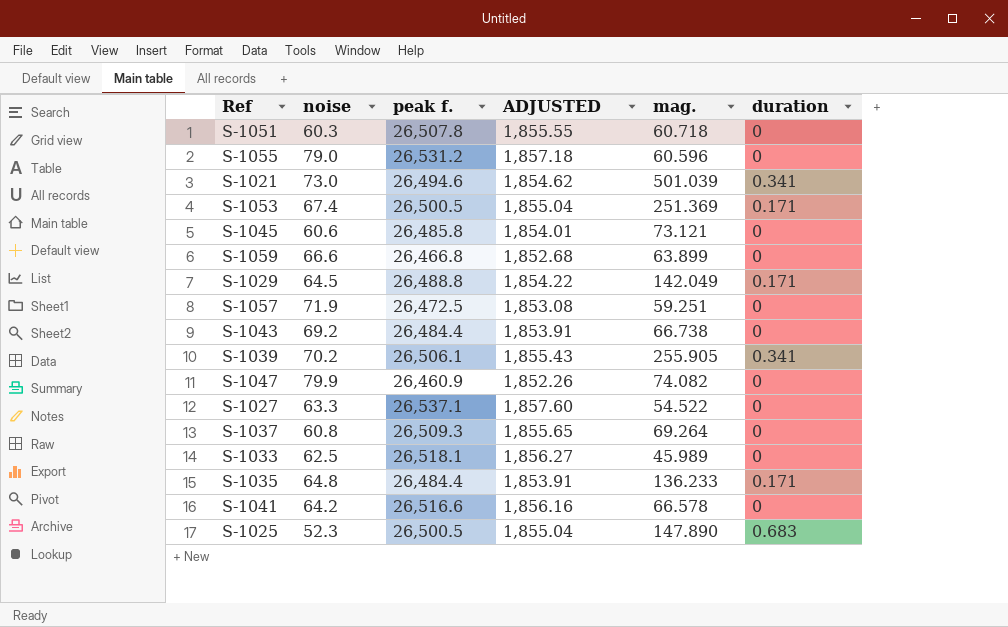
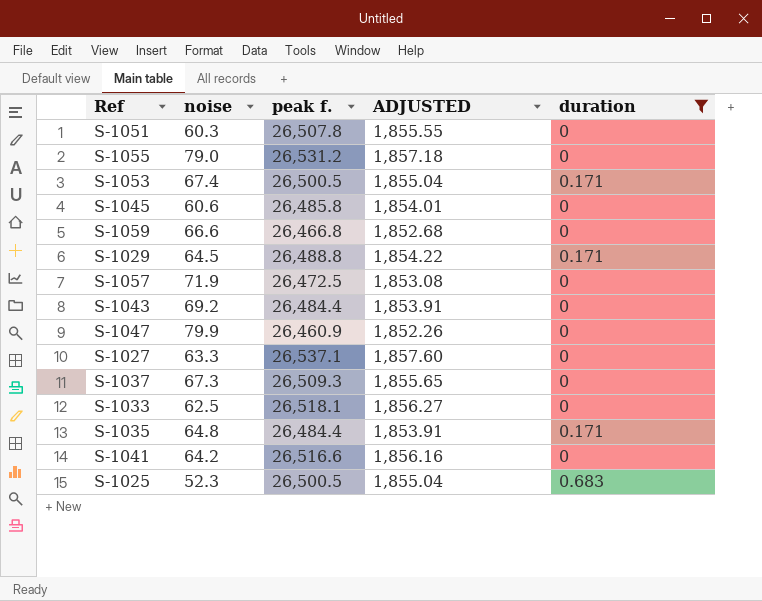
filter: none -> duration != 0.341
column mag. | position: 5 -> none
S-1037 | noise: 60.8 -> 67.3

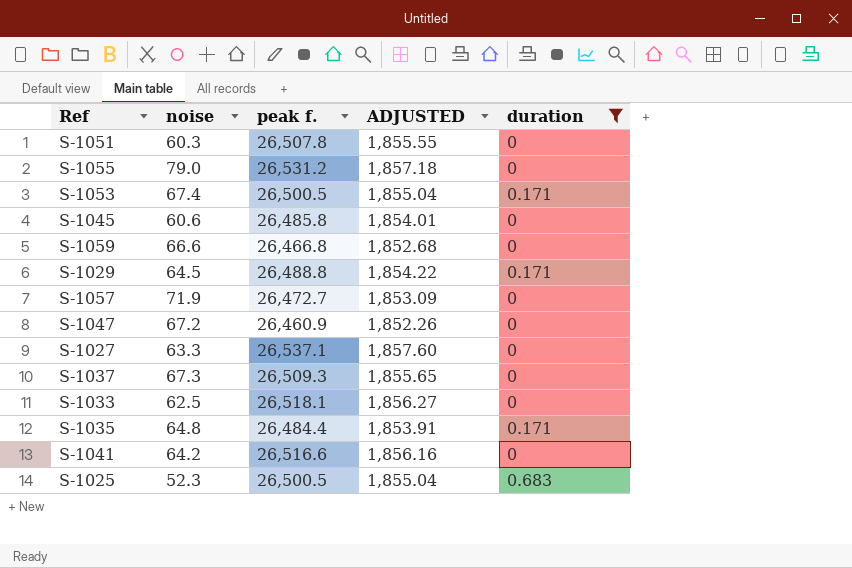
row S-1043: 69.2 | 26,484.4 | 1,853.91 | 0 -> none
S-1057 | peak f.: 26,472.5 -> 26,472.7
S-1057 | ADJUSTED: 1,853.08 -> 1,853.09
S-1047 | noise: 79.9 -> 67.2

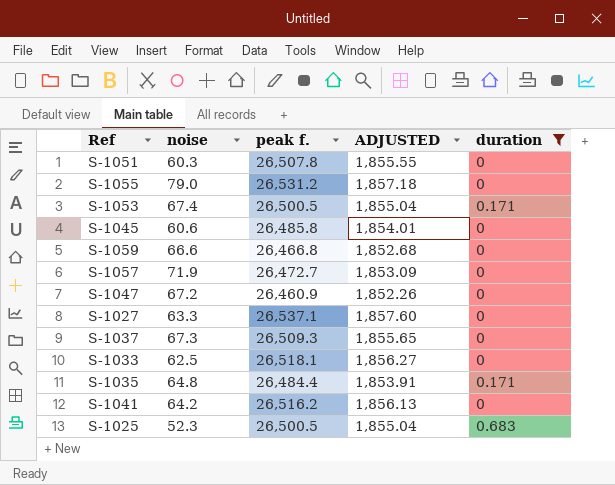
row S-1029: 64.5 | 26,488.8 | 1,854.22 | 0.171 -> none
S-1041 | peak f.: 26,516.6 -> 26,516.2
S-1041 | ADJUSTED: 1,856.16 -> 1,856.13

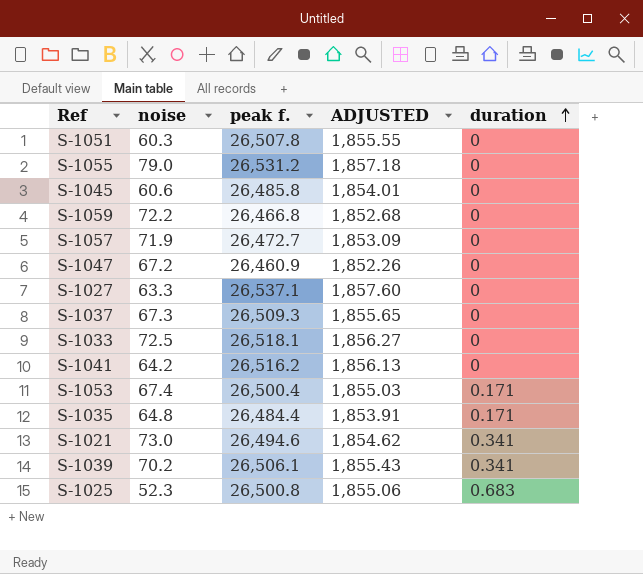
filter: duration != 0.341 -> none
row order: none -> duration ascending
S-1059 | noise: 66.6 -> 72.2
S-1033 | noise: 62.5 -> 72.5
S-1053 | peak f.: 26,500.5 -> 26,500.4
S-1053 | ADJUSTED: 1,855.04 -> 1,855.03
S-1025 | peak f.: 26,500.5 -> 26,500.8
S-1025 | ADJUSTED: 1,855.04 -> 1,855.06

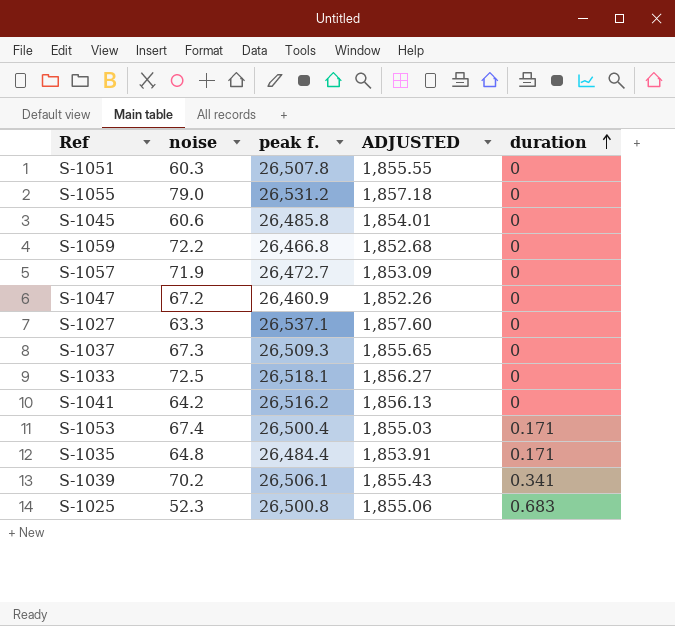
row S-1021: 73.0 | 26,494.6 | 1,854.62 | 0.341 -> none

